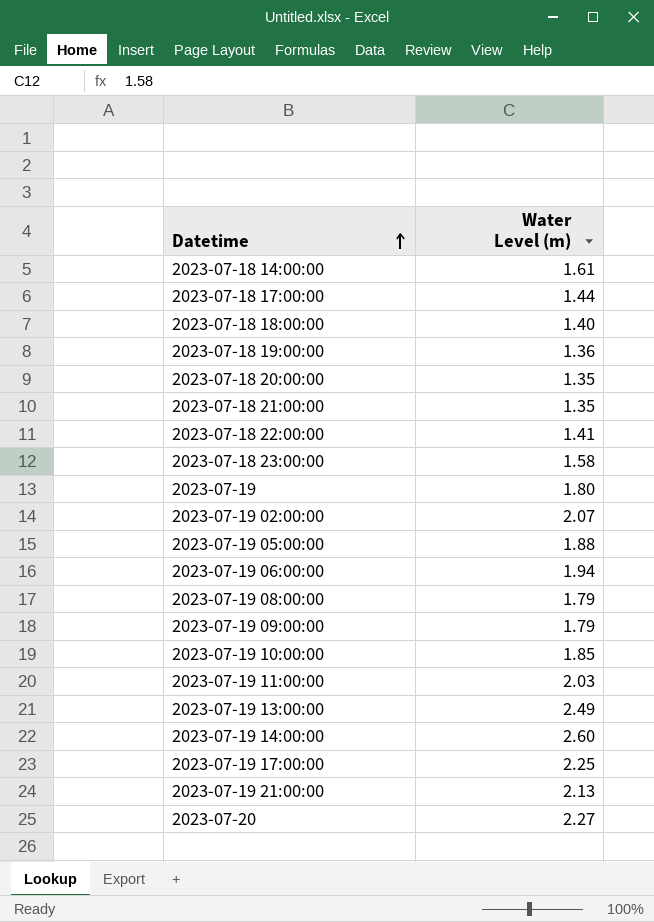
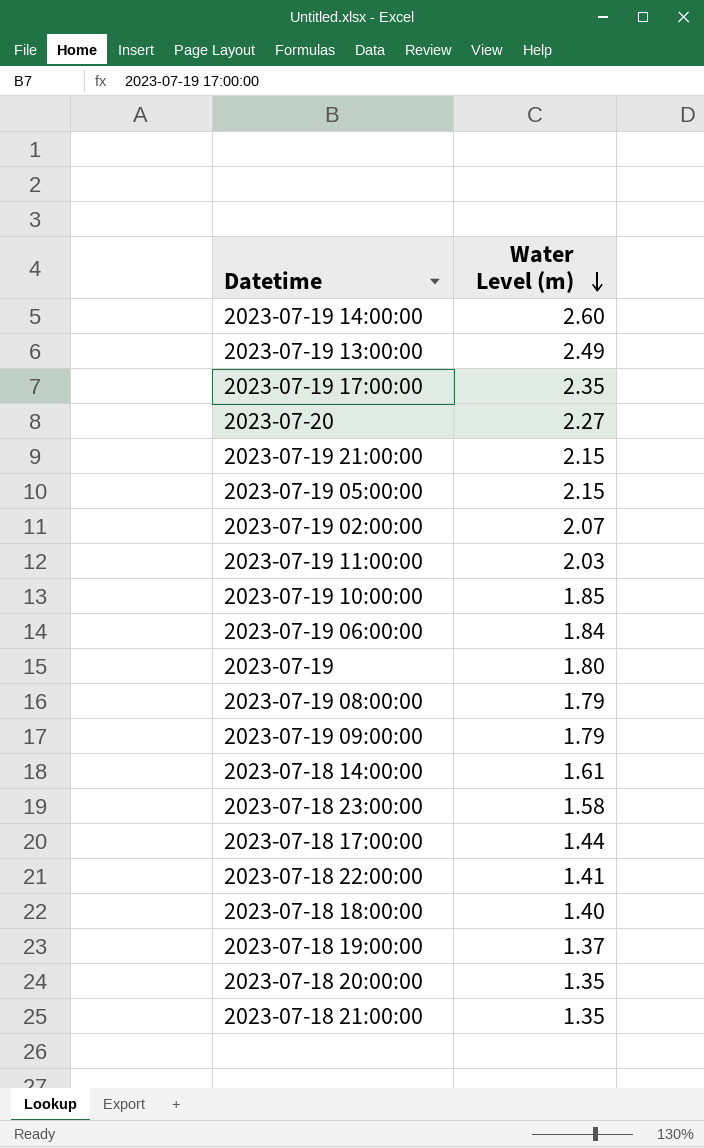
row order: Datetime ascending -> Water Level (m) descending
2023-07-19 17:00:00 | Water Level (m): 2.25 -> 2.35
2023-07-19 21:00:00 | Water Level (m): 2.13 -> 2.15
2023-07-19 05:00:00 | Water Level (m): 1.88 -> 2.15
2023-07-19 06:00:00 | Water Level (m): 1.94 -> 1.84
2023-07-18 19:00:00 | Water Level (m): 1.36 -> 1.37

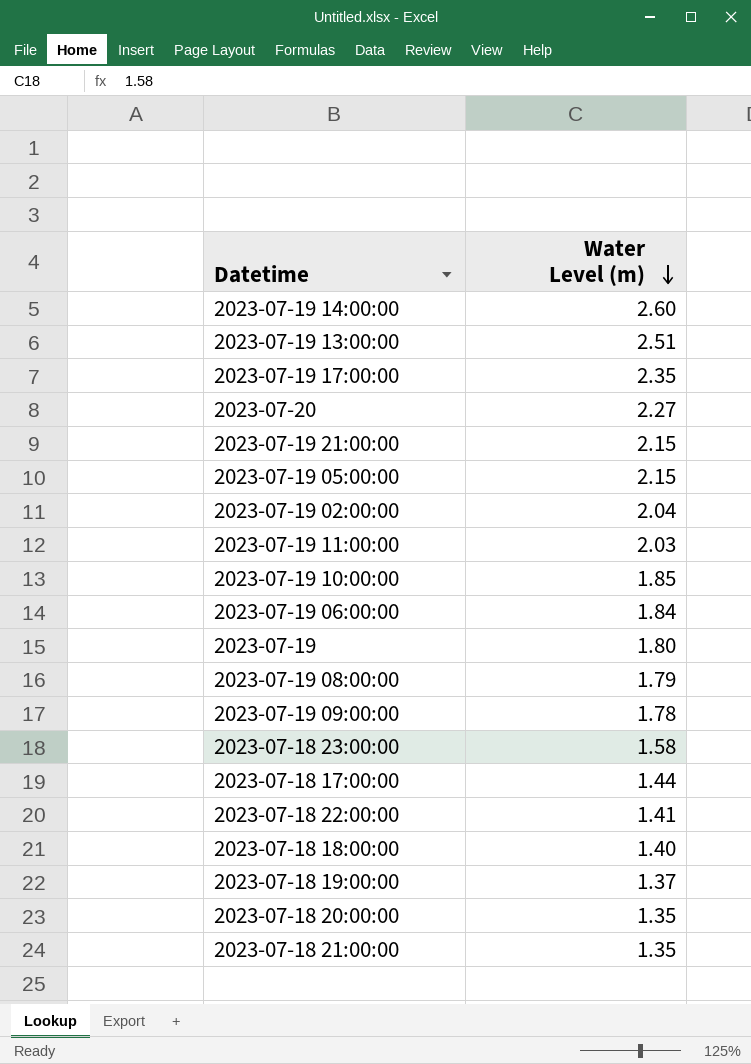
row 2023-07-18 14:00:00: 1.61 -> none
2023-07-19 13:00:00 | Water Level (m): 2.49 -> 2.51
2023-07-19 02:00:00 | Water Level (m): 2.07 -> 2.04
2023-07-19 09:00:00 | Water Level (m): 1.79 -> 1.78

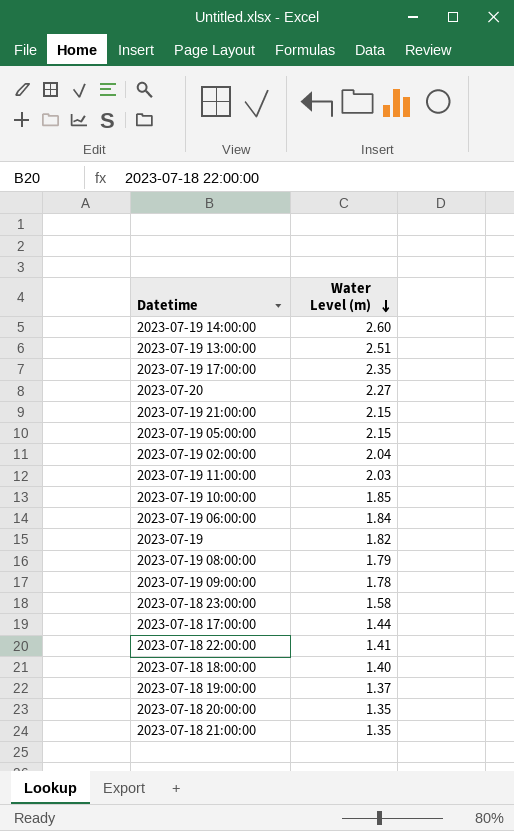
2023-07-19 | Water Level (m): 1.80 -> 1.82

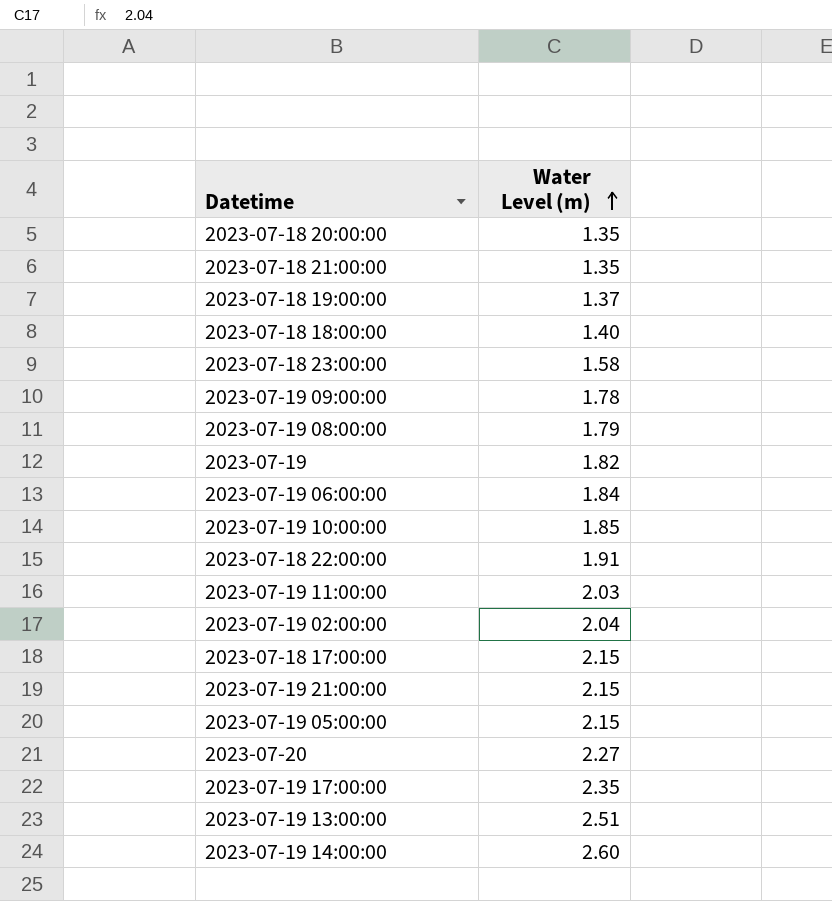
row order: Water Level (m) descending -> Water Level (m) ascending
2023-07-18 22:00:00 | Water Level (m): 1.41 -> 1.91
2023-07-18 17:00:00 | Water Level (m): 1.44 -> 2.15

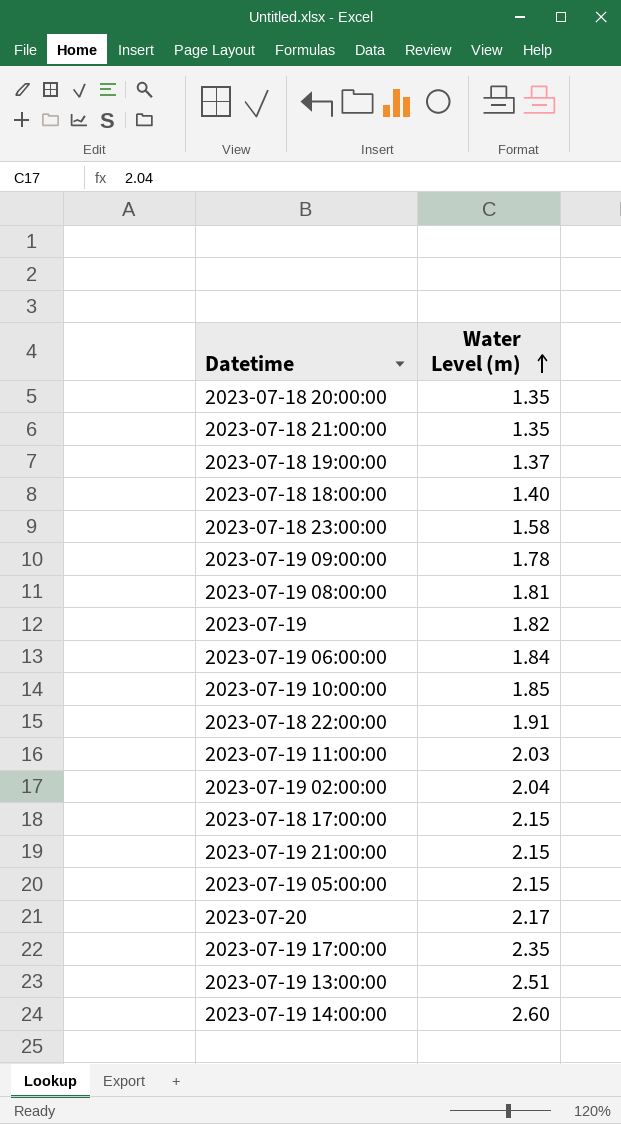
2023-07-19 08:00:00 | Water Level (m): 1.79 -> 1.81
2023-07-20 | Water Level (m): 2.27 -> 2.17

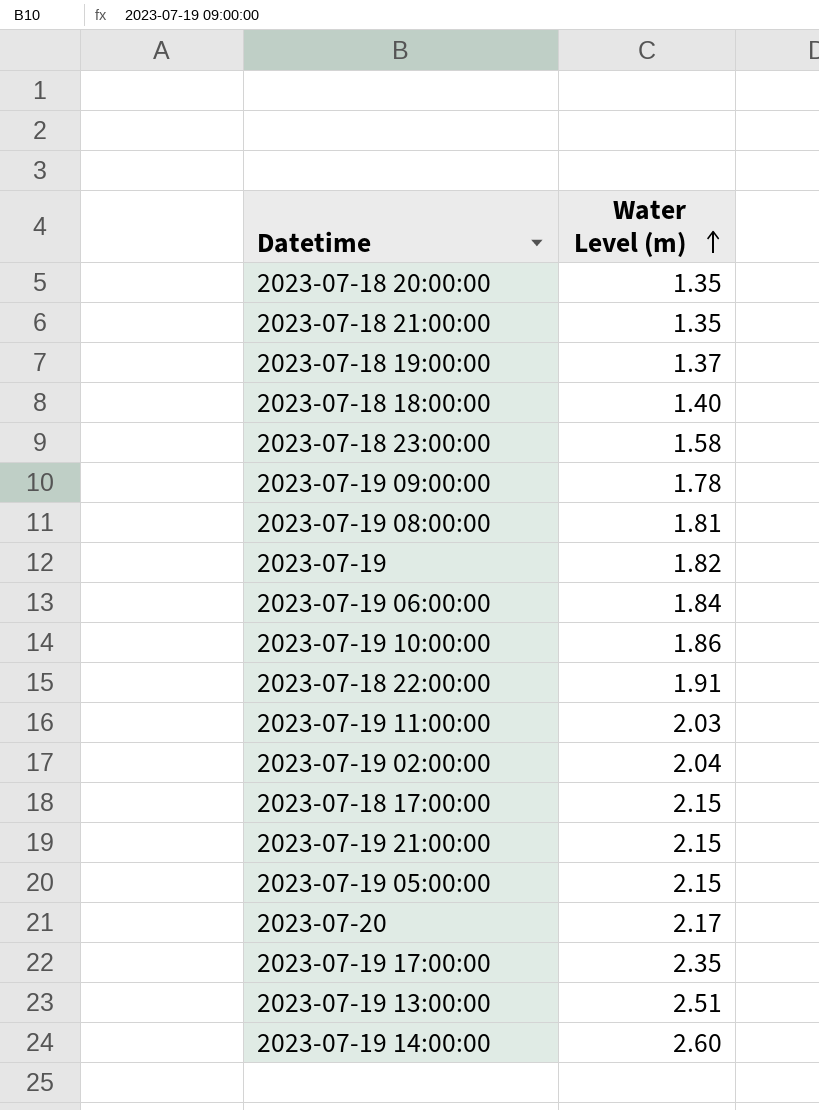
2023-07-19 10:00:00 | Water Level (m): 1.85 -> 1.86

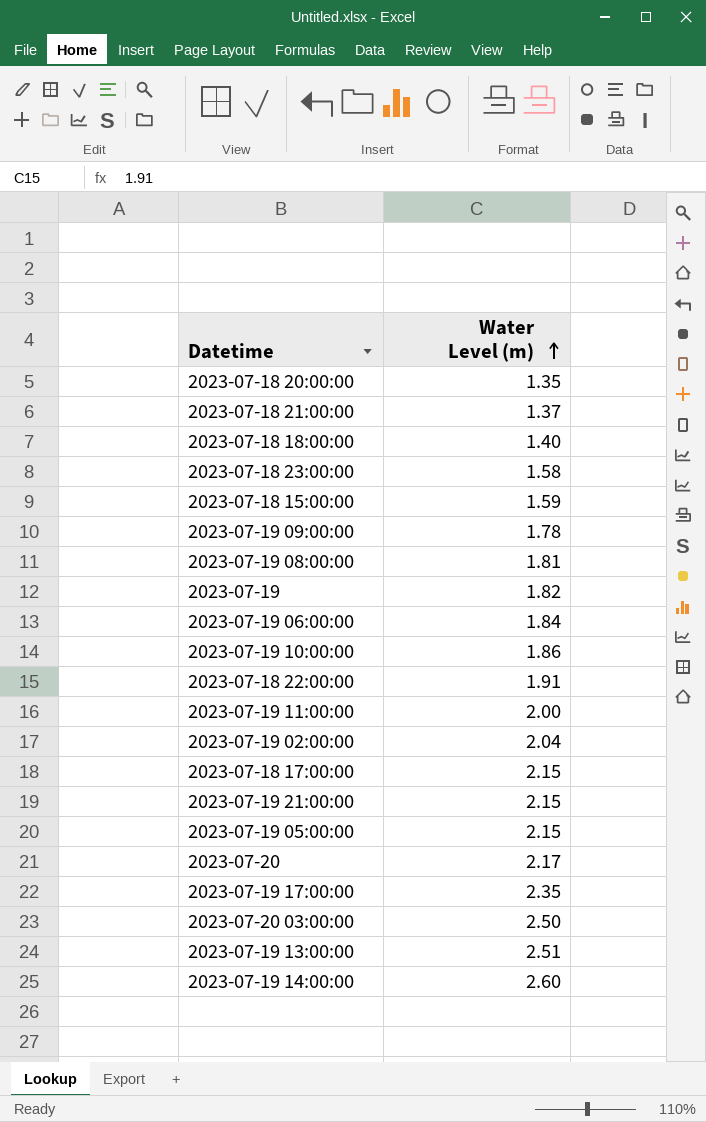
row 2023-07-18 19:00:00: 1.37 -> none
2023-07-18 21:00:00 | Water Level (m): 1.35 -> 1.37
row 2023-07-18 15:00:00: none -> 1.59
2023-07-19 11:00:00 | Water Level (m): 2.03 -> 2.00
row 2023-07-20 03:00:00: none -> 2.50

